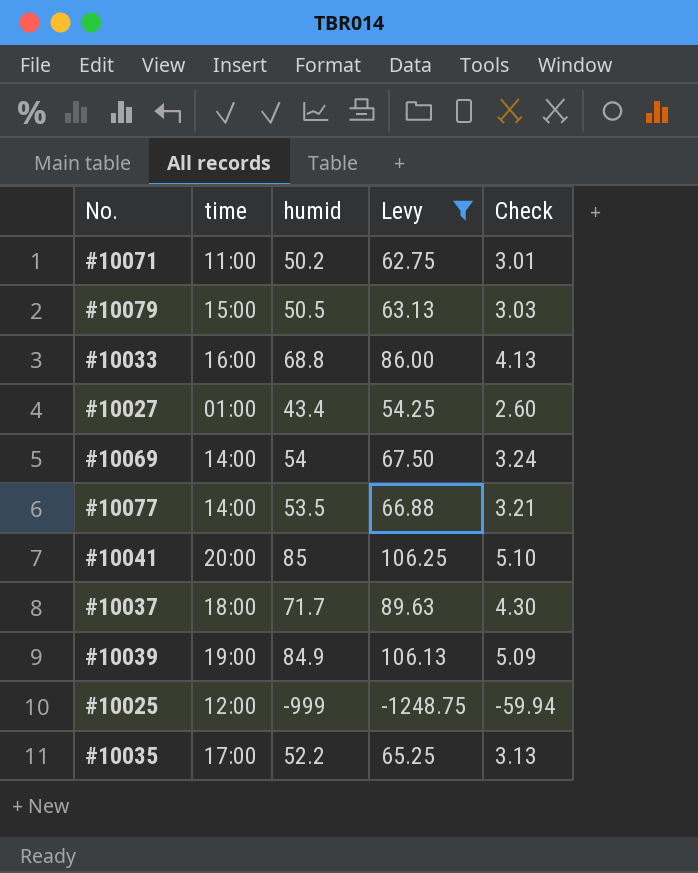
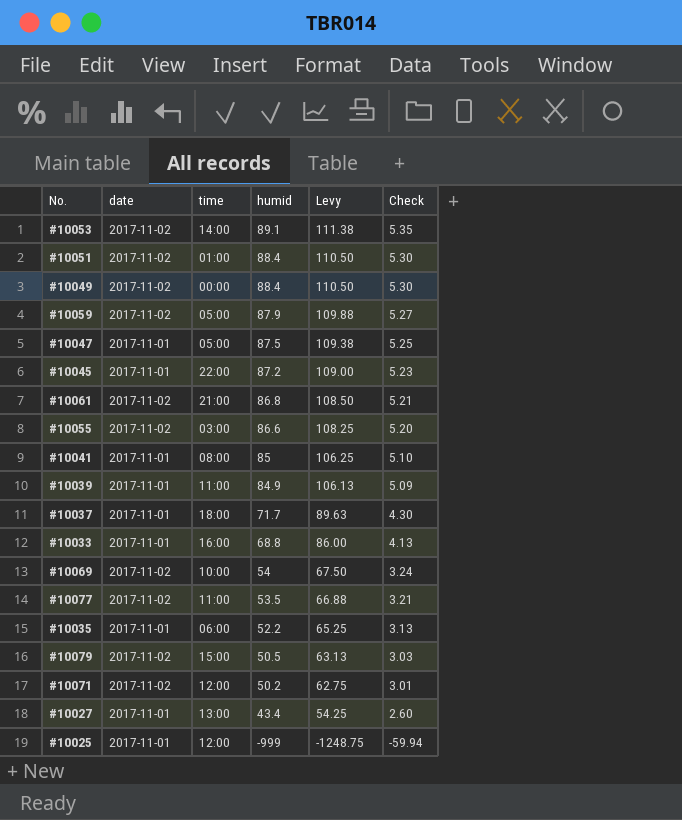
filter: Levy <= 106.25 -> none
row order: none -> humid descending
column date | position: none -> 2
#10041 | time: 20:00 -> 08:00
#10039 | time: 19:00 -> 11:00
#10069 | time: 14:00 -> 10:00
#10077 | time: 14:00 -> 11:00
#10035 | time: 17:00 -> 06:00
#10071 | time: 11:00 -> 12:00
#10027 | time: 01:00 -> 13:00

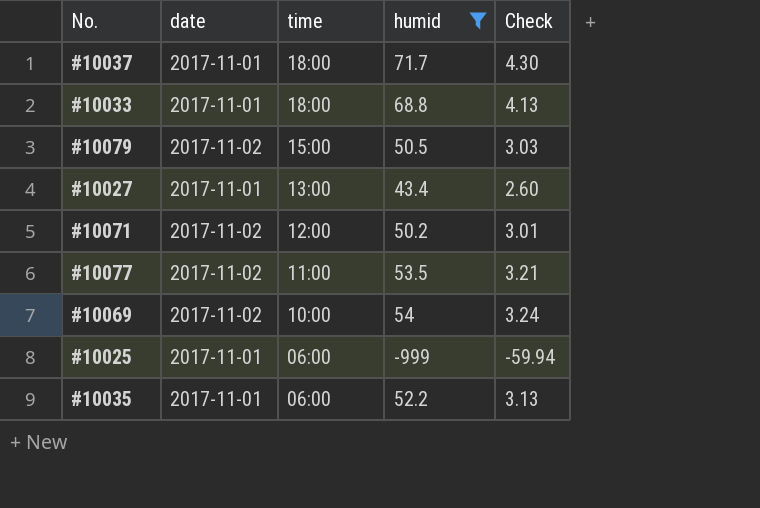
filter: none -> humid <= 71.7
row order: humid descending -> time descending
column Levy | formula: [humid] * 1.25 -> none
#10033 | time: 16:00 -> 18:00
#10025 | time: 12:00 -> 06:00

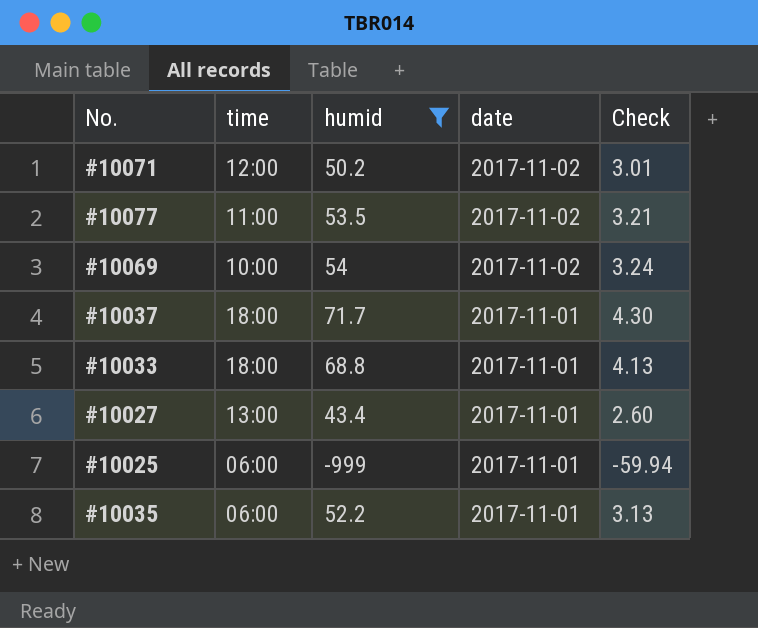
row order: time descending -> date descending
column date | position: 2 -> 4
row #10079: 2017-11-02 | 15:00 | 50.5 | 3.03 -> none

